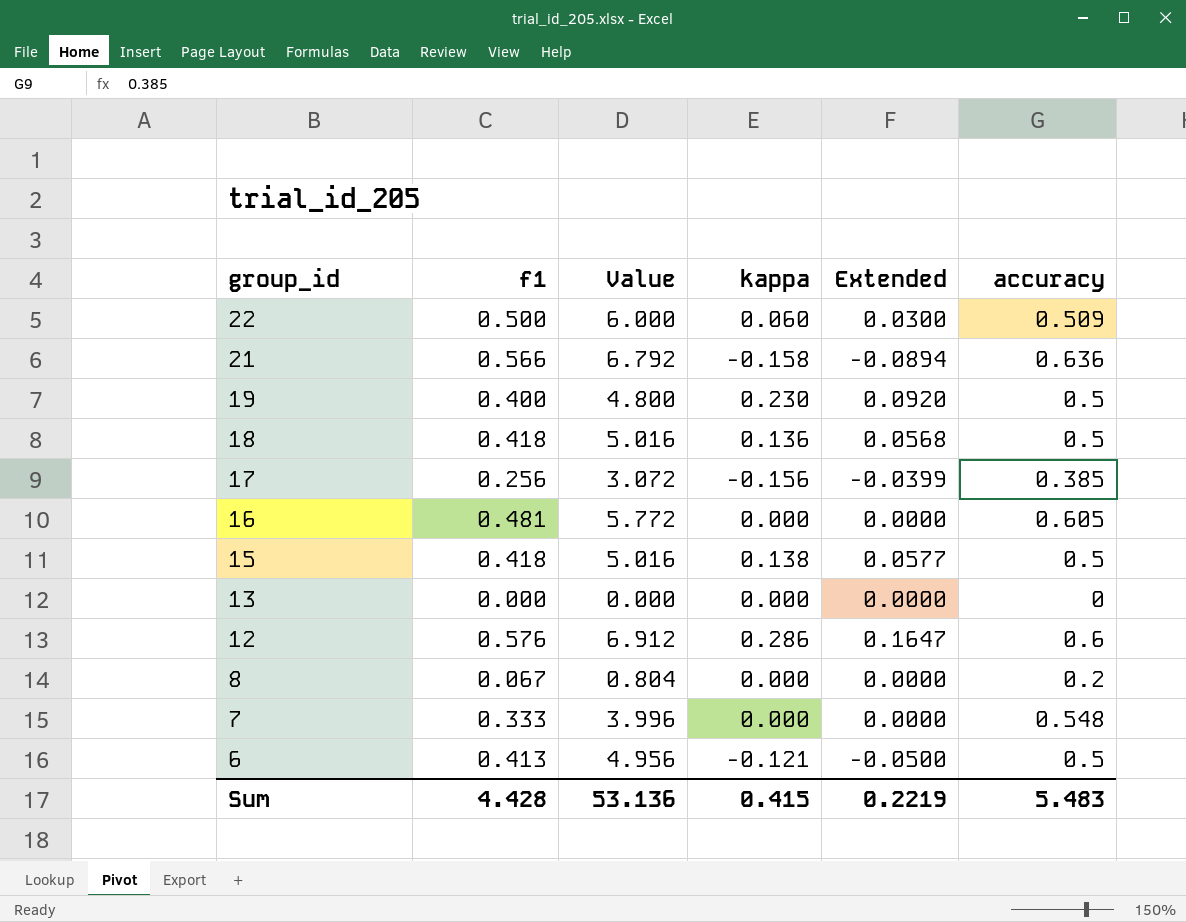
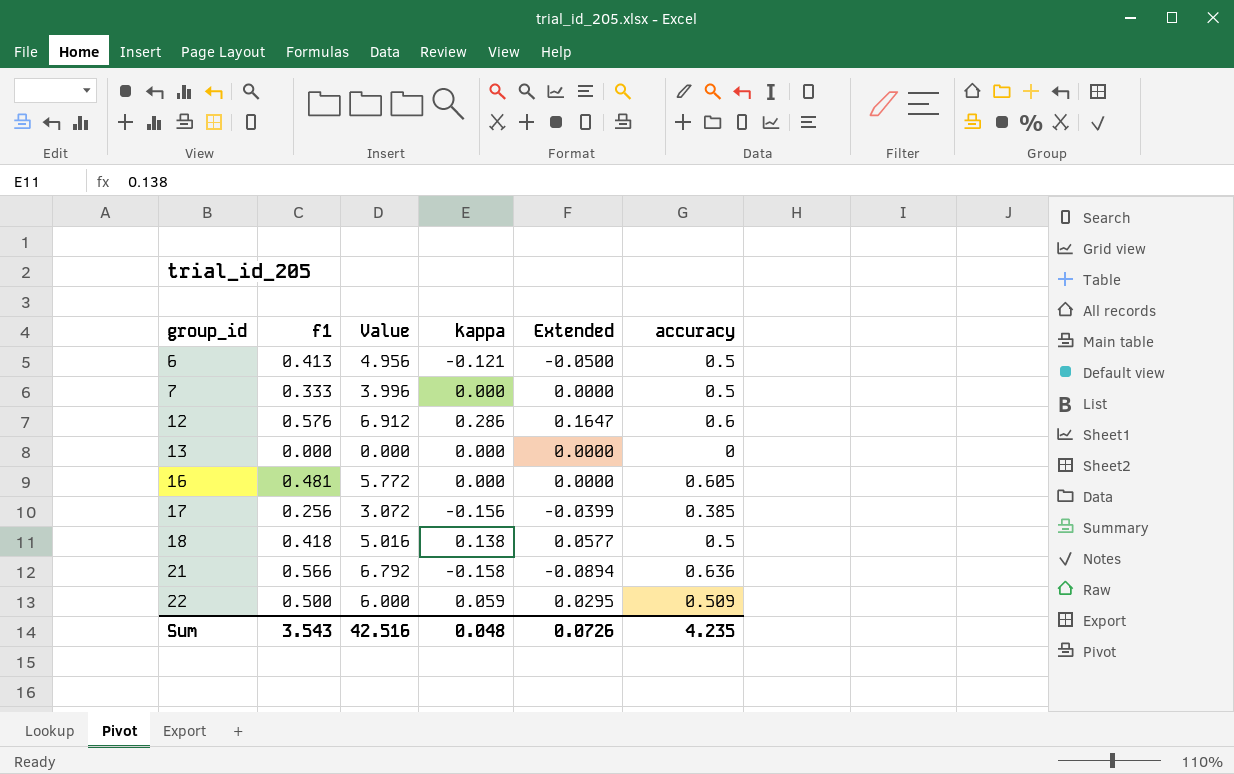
row order: group_id descending -> group_id ascending
row 19: 0.400 | 4.800 | 0.230 | 0.0920 | 0.5 -> none
row 15: 0.418 | 5.016 | 0.138 | 0.0577 | 0.5 -> none
row 8: 0.067 | 0.804 | 0.000 | 0.0000 | 0.2 -> none
7 | accuracy: 0.548 -> 0.5
18 | kappa: 0.136 -> 0.138
18 | Extended: 0.0568 -> 0.0577
22 | kappa: 0.060 -> 0.059
22 | Extended: 0.0300 -> 0.0295
Sum | f1: 4.428 -> 3.543
Sum | Value: 53.136 -> 42.516
Sum | kappa: 0.415 -> 0.048
Sum | Extended: 0.2219 -> 0.0726
Sum | accuracy: 5.483 -> 4.235

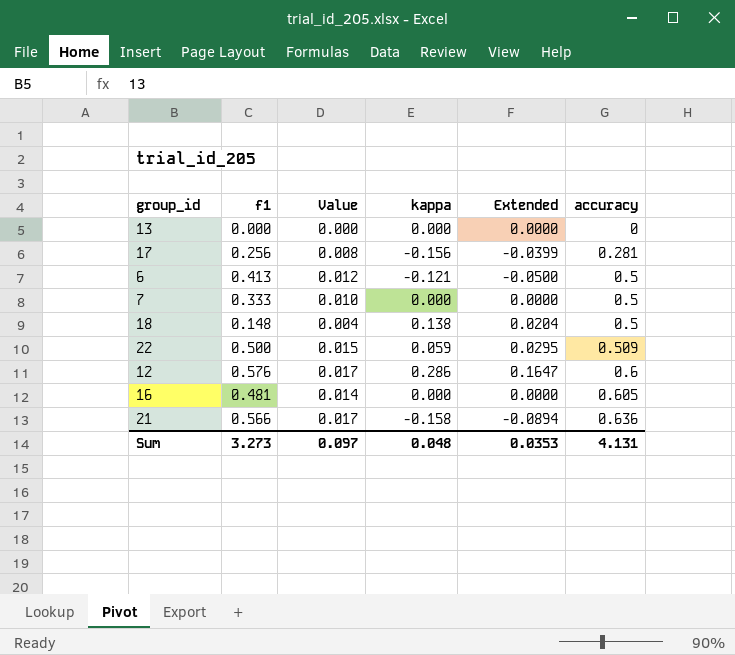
row order: group_id ascending -> accuracy ascending
column Value | formula: [f1] * 12 -> [f1] * 0.03
17 | accuracy: 0.385 -> 0.281
18 | f1: 0.418 -> 0.148
18 | Extended: 0.0577 -> 0.0204
Sum | f1: 3.543 -> 3.273
Sum | Value: 42.516 -> 0.097
Sum | Extended: 0.0726 -> 0.0353
Sum | accuracy: 4.235 -> 4.131

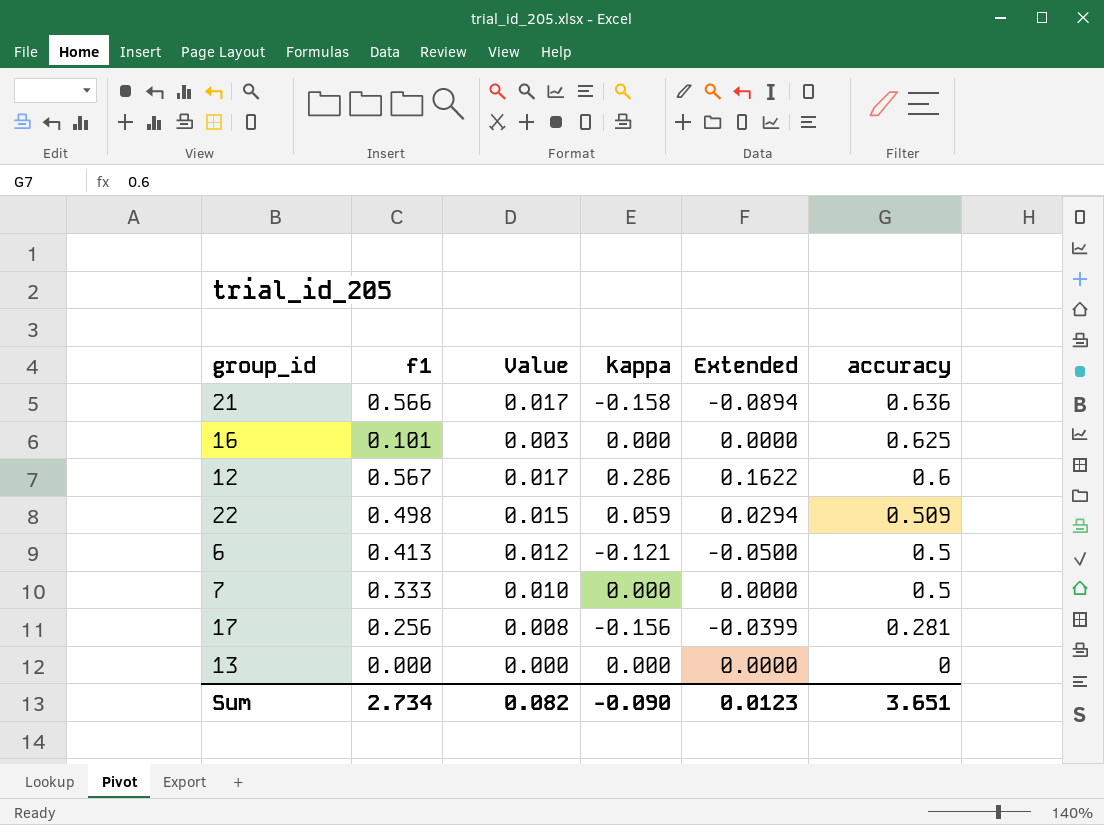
row order: accuracy ascending -> accuracy descending
row 18: 0.148 | 0.004 | 0.138 | 0.0204 | 0.5 -> none
16 | f1: 0.481 -> 0.101
16 | Value: 0.014 -> 0.003
16 | accuracy: 0.605 -> 0.625
12 | f1: 0.576 -> 0.567
12 | Extended: 0.1647 -> 0.1622
22 | f1: 0.500 -> 0.498
22 | Extended: 0.0295 -> 0.0294
Sum | f1: 3.273 -> 2.734
Sum | Value: 0.097 -> 0.082
Sum | kappa: 0.048 -> -0.090
Sum | Extended: 0.0353 -> 0.0123
Sum | accuracy: 4.131 -> 3.651

